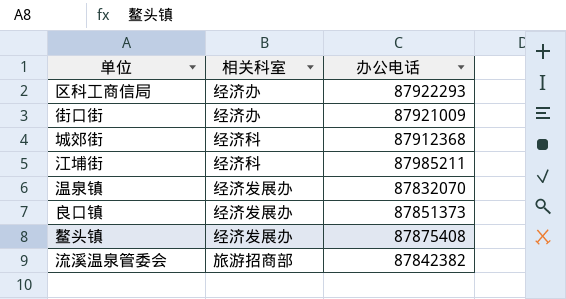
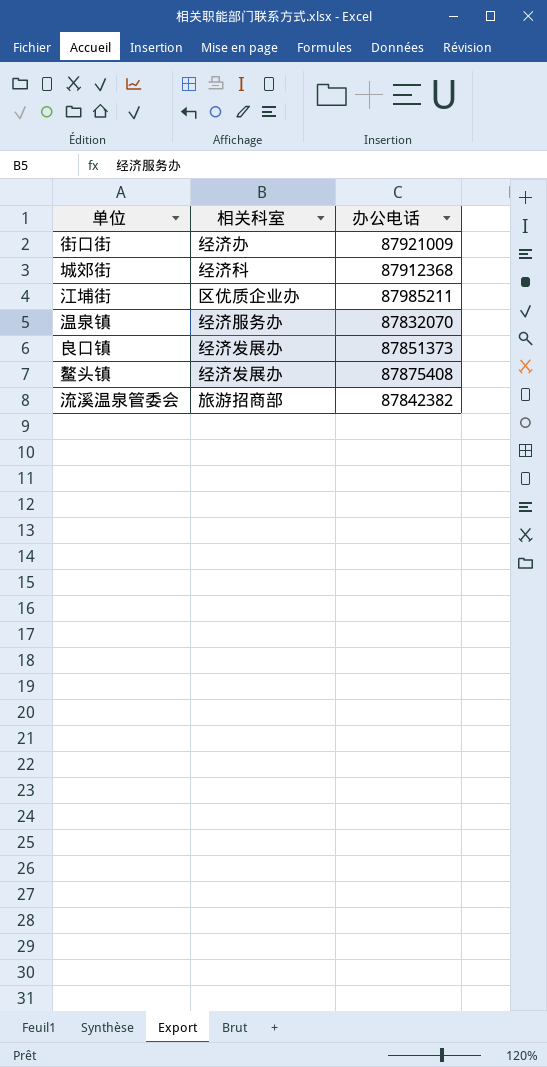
row 区科工商信局: 经济办 | 87922293 -> none
江埔街 | 相关科室: 经济科 -> 区优质企业办
温泉镇 | 相关科室: 经济发展办 -> 经济服务办

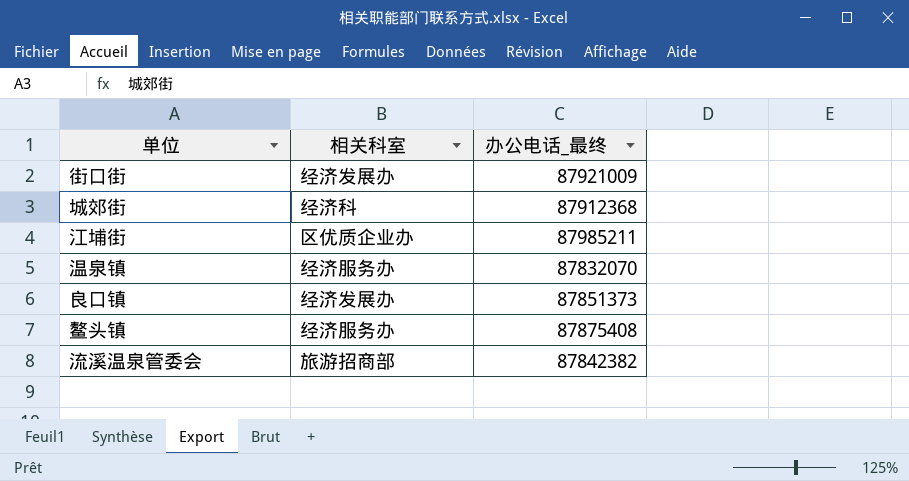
column name: 办公电话 -> 办公电话_最终
街口街 | 相关科室: 经济办 -> 经济发展办
鳌头镇 | 相关科室: 经济发展办 -> 经济服务办

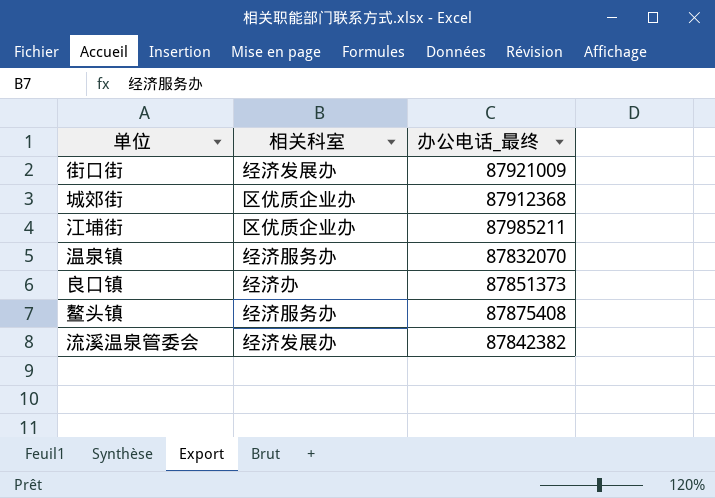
城郊街 | 相关科室: 经济科 -> 区优质企业办
良口镇 | 相关科室: 经济发展办 -> 经济办
流溪温泉管委会 | 相关科室: 旅游招商部 -> 经济发展办

